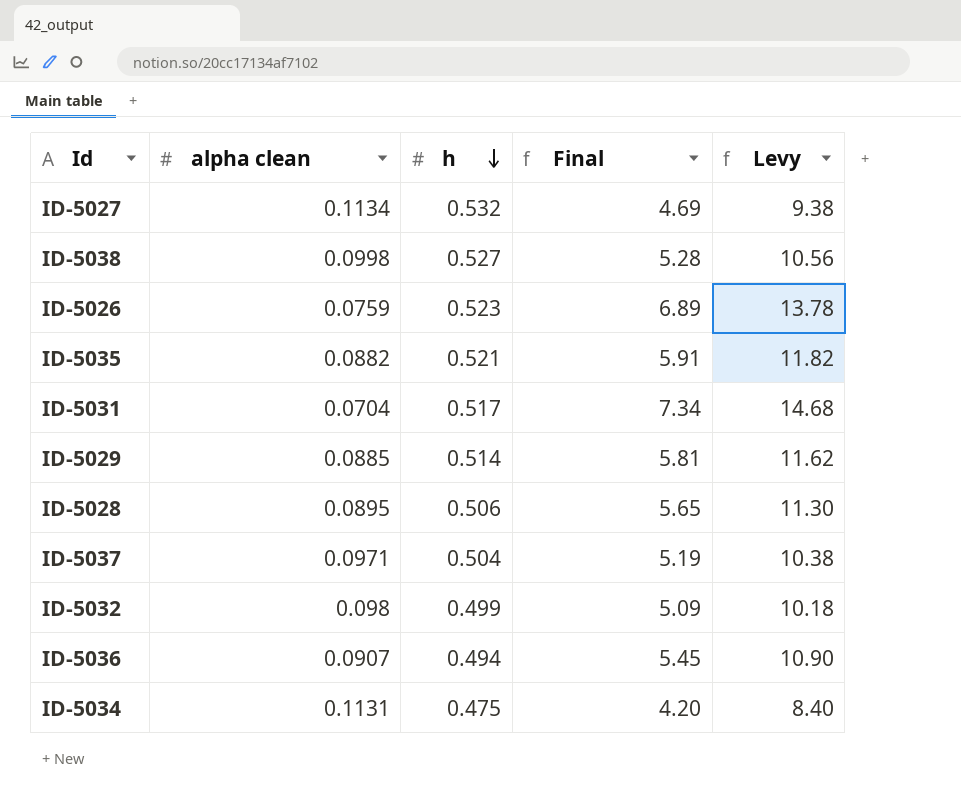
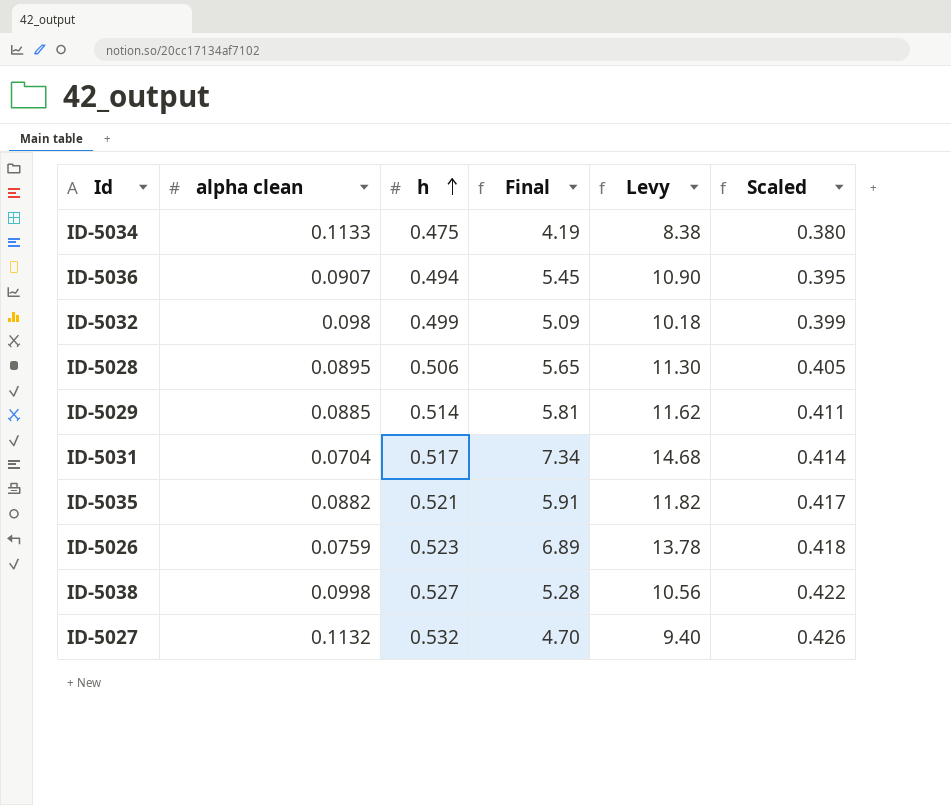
row order: h descending -> h ascending
column Scaled | formula: none -> [h] * 0.8
row ID-5037: 0.0971 | 0.504 | 5.19 | 10.38 -> none
ID-5034 | alpha clean: 0.1131 -> 0.1133
ID-5034 | Final: 4.20 -> 4.19
ID-5034 | Levy: 8.40 -> 8.38
ID-5027 | alpha clean: 0.1134 -> 0.1132
ID-5027 | Final: 4.69 -> 4.70
ID-5027 | Levy: 9.38 -> 9.40

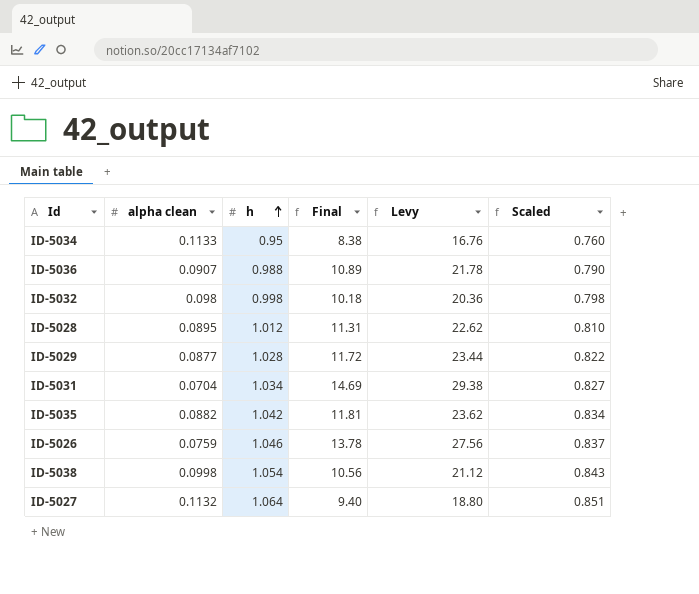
ID-5034 | h: 0.475 -> 0.95
ID-5034 | Final: 4.19 -> 8.38
ID-5034 | Levy: 8.38 -> 16.76
ID-5034 | Scaled: 0.380 -> 0.760
ID-5036 | h: 0.494 -> 0.988
ID-5036 | Final: 5.45 -> 10.89
ID-5036 | Levy: 10.90 -> 21.78
ID-5036 | Scaled: 0.395 -> 0.790
ID-5032 | h: 0.499 -> 0.998
ID-5032 | Final: 5.09 -> 10.18
ID-5032 | Levy: 10.18 -> 20.36
ID-5032 | Scaled: 0.399 -> 0.798
ID-5028 | h: 0.506 -> 1.012
ID-5028 | Final: 5.65 -> 11.31
ID-5028 | Levy: 11.30 -> 22.62
ID-5028 | Scaled: 0.405 -> 0.810
ID-5029 | alpha clean: 0.0885 -> 0.0877
ID-5029 | h: 0.514 -> 1.028
ID-5029 | Final: 5.81 -> 11.72
ID-5029 | Levy: 11.62 -> 23.44
ID-5029 | Scaled: 0.411 -> 0.822
ID-5031 | h: 0.517 -> 1.034
ID-5031 | Final: 7.34 -> 14.69
ID-5031 | Levy: 14.68 -> 29.38
ID-5031 | Scaled: 0.414 -> 0.827
ID-5035 | h: 0.521 -> 1.042
ID-5035 | Final: 5.91 -> 11.81
ID-5035 | Levy: 11.82 -> 23.62
ID-5035 | Scaled: 0.417 -> 0.834
ID-5026 | h: 0.523 -> 1.046
ID-5026 | Final: 6.89 -> 13.78
ID-5026 | Levy: 13.78 -> 27.56
ID-5026 | Scaled: 0.418 -> 0.837
ID-5038 | h: 0.527 -> 1.054
ID-5038 | Final: 5.28 -> 10.56
ID-5038 | Levy: 10.56 -> 21.12
ID-5038 | Scaled: 0.422 -> 0.843
ID-5027 | h: 0.532 -> 1.064
ID-5027 | Final: 4.70 -> 9.40
ID-5027 | Levy: 9.40 -> 18.80
ID-5027 | Scaled: 0.426 -> 0.851

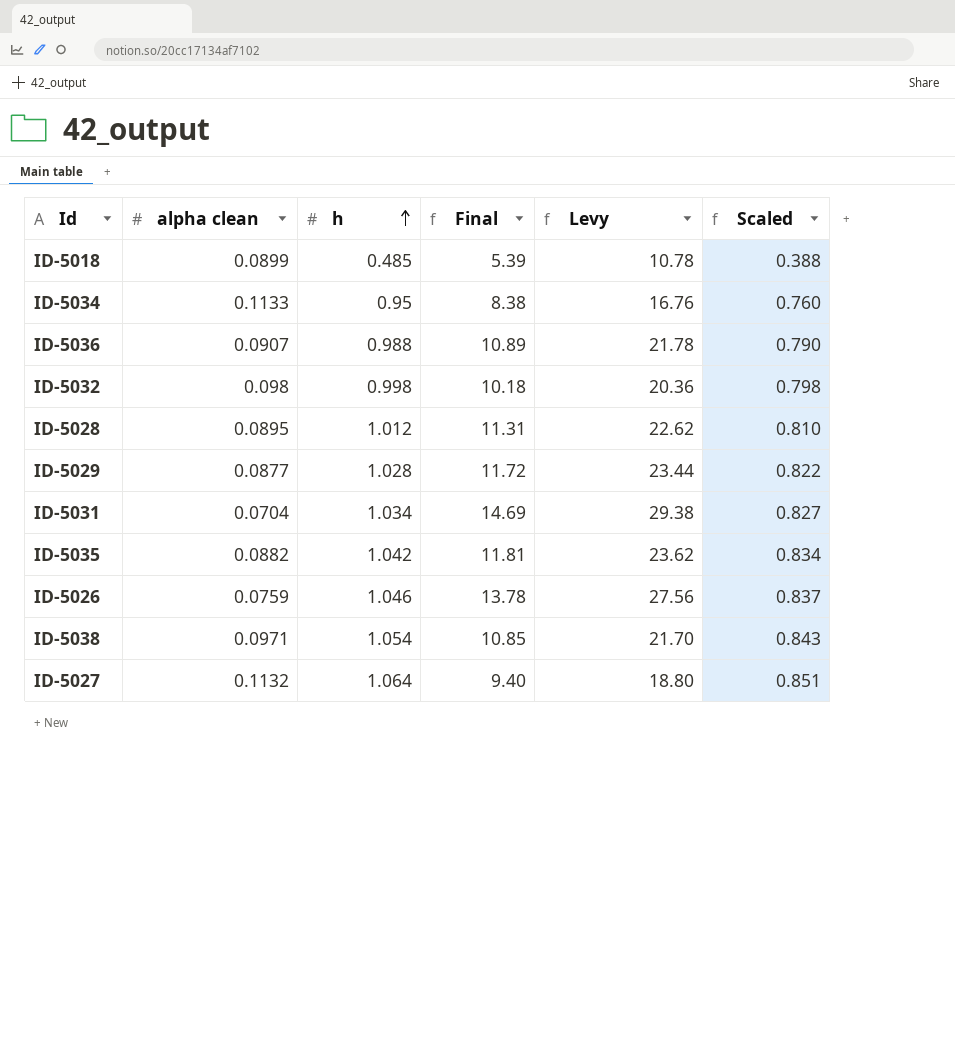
row ID-5018: none -> 0.0899 | 0.485 | 5.39 | 10.78 | 0.388
ID-5038 | alpha clean: 0.0998 -> 0.0971
ID-5038 | Final: 10.56 -> 10.85
ID-5038 | Levy: 21.12 -> 21.70

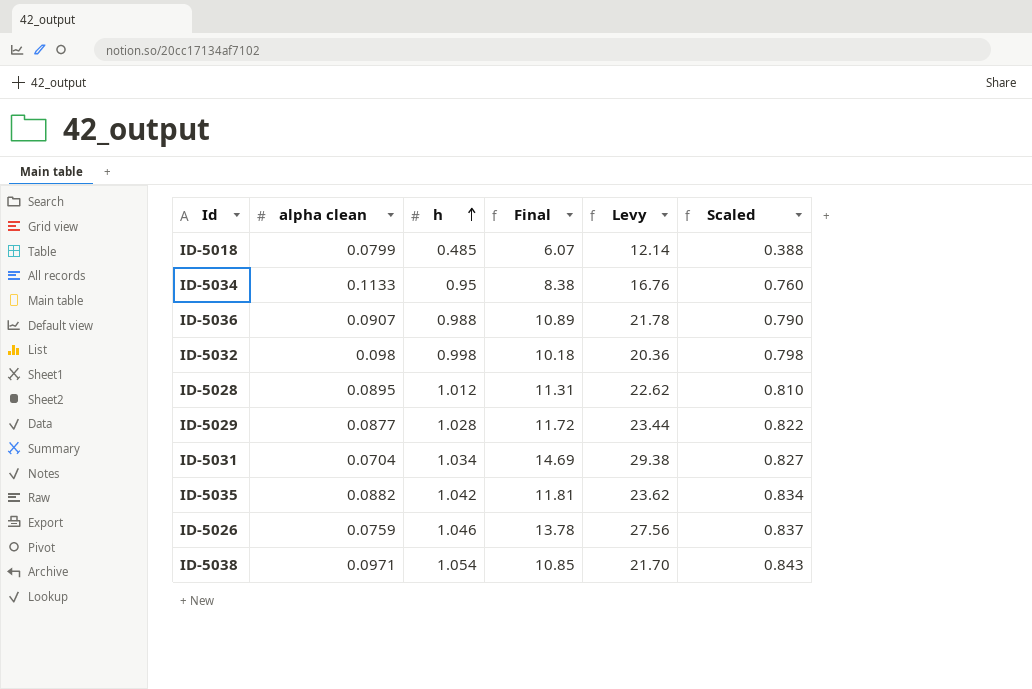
row ID-5027: 0.1132 | 1.064 | 9.40 | 18.80 | 0.851 -> none
ID-5018 | alpha clean: 0.0899 -> 0.0799
ID-5018 | Final: 5.39 -> 6.07
ID-5018 | Levy: 10.78 -> 12.14

